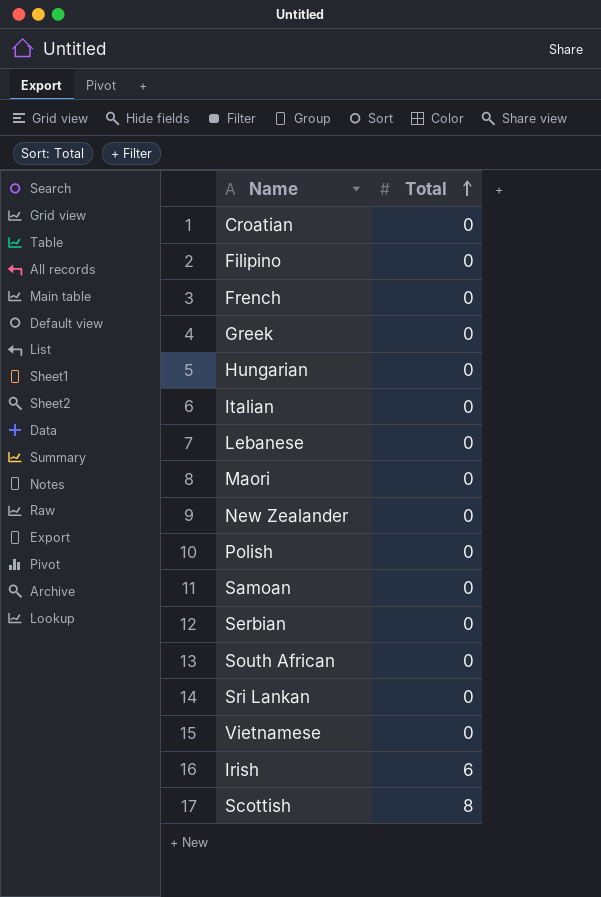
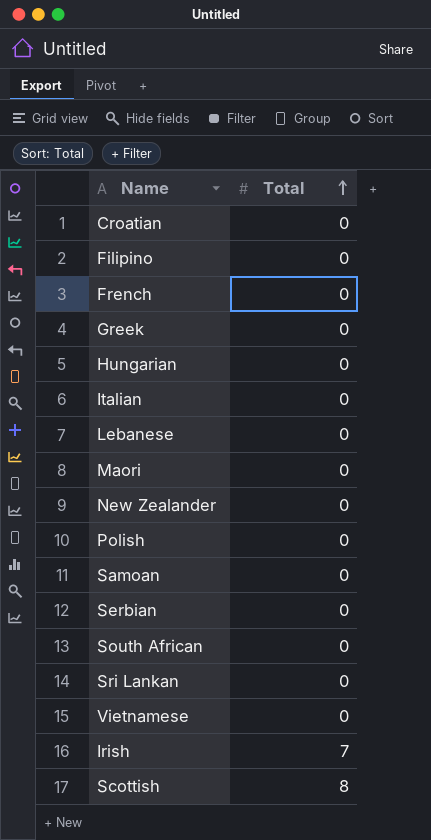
Irish | Total: 6 -> 7

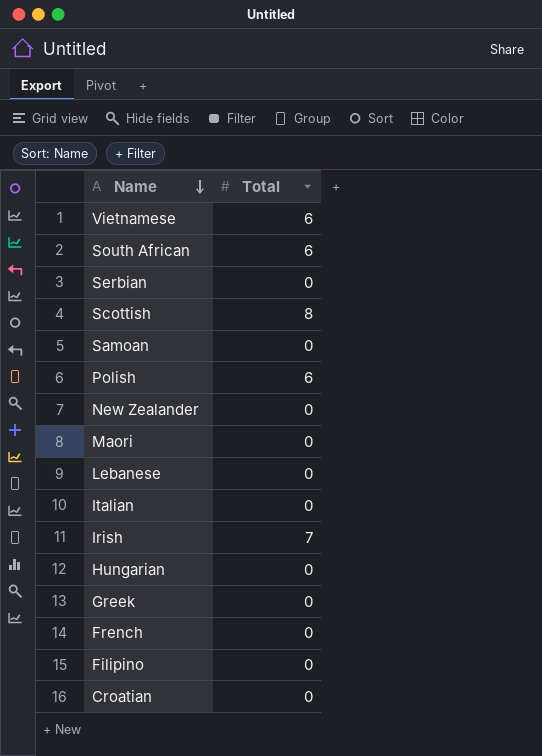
row order: Total ascending -> Name descending
row Sri Lankan: 0 -> none
Vietnamese | Total: 0 -> 6
South African | Total: 0 -> 6
Polish | Total: 0 -> 6

